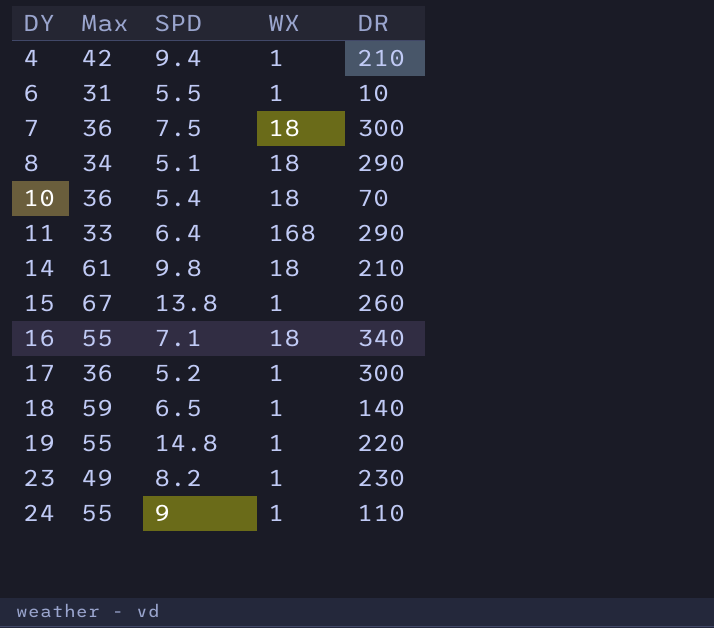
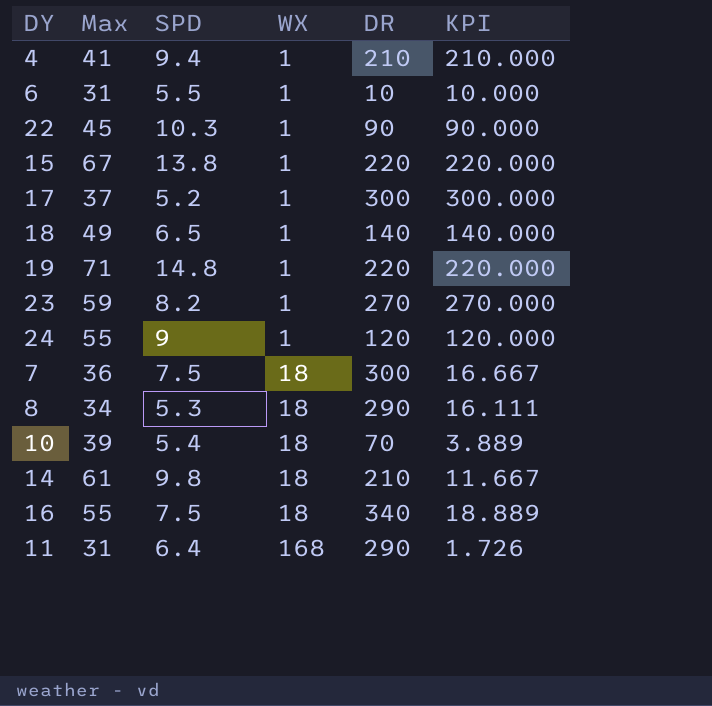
row order: DY ascending -> WX ascending
column KPI | formula: none -> [DR] / [WX]
4 | Max: 42 -> 41
row 22: none -> 45 | 10.3 | 1 | 90 | 90.000
15 | DR: 260 -> 220
17 | Max: 36 -> 37
18 | Max: 59 -> 49
19 | Max: 55 -> 71
23 | Max: 49 -> 59
23 | DR: 230 -> 270
24 | DR: 110 -> 120
8 | SPD: 5.1 -> 5.3
10 | Max: 36 -> 39
16 | SPD: 7.1 -> 7.5
11 | Max: 33 -> 31

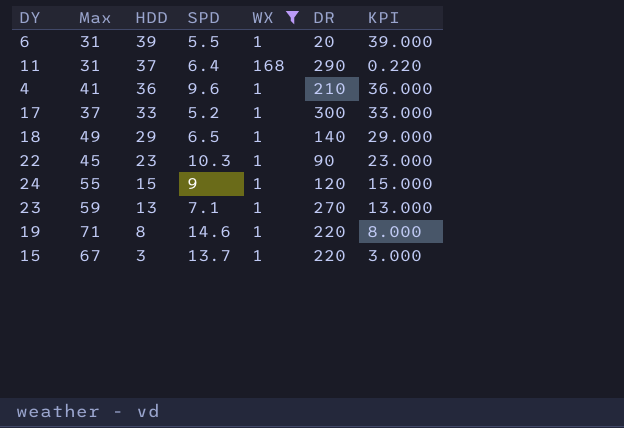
filter: none -> WX != 18
row order: WX ascending -> HDD descending
column HDD | position: none -> 3
column KPI | formula: [DR] / [WX] -> [HDD] / [WX]
6 | DR: 10 -> 20
4 | SPD: 9.4 -> 9.6
23 | SPD: 8.2 -> 7.1
19 | SPD: 14.8 -> 14.6
15 | SPD: 13.8 -> 13.7

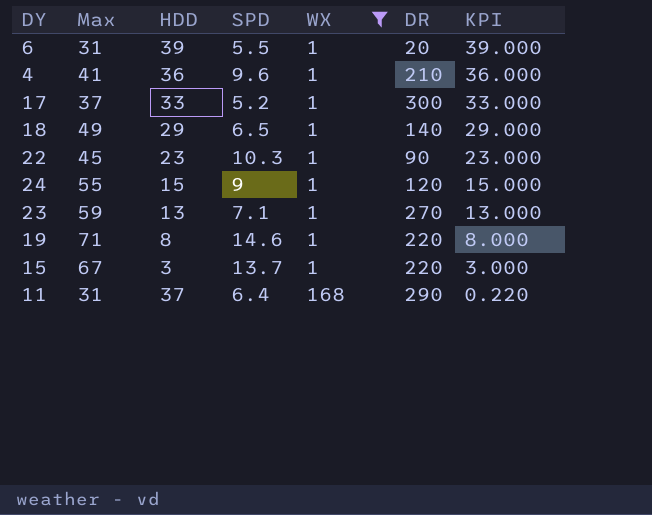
row order: HDD descending -> WX ascending

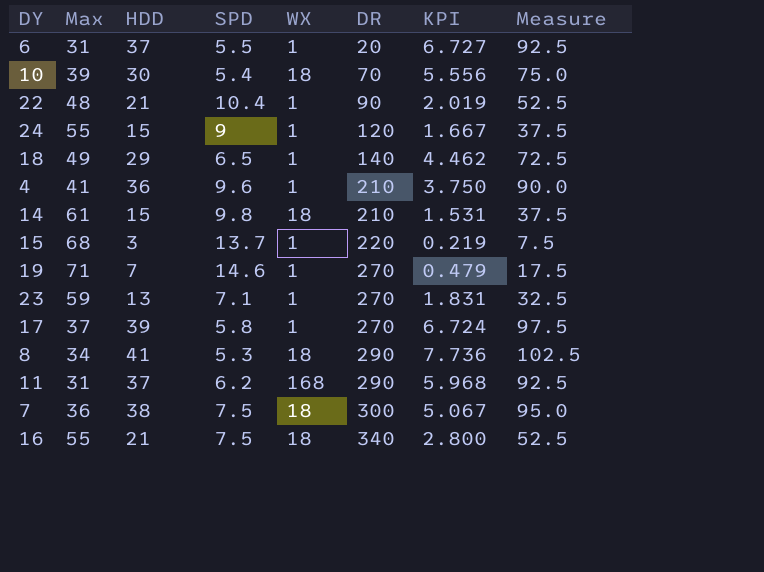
filter: WX != 18 -> none
row order: WX ascending -> DR ascending
column KPI | formula: [HDD] / [WX] -> [HDD] / [SPD]
column Measure | formula: none -> [HDD] * 2.5
6 | HDD: 39 -> 37
22 | Max: 45 -> 48
22 | HDD: 23 -> 21
22 | SPD: 10.3 -> 10.4
15 | Max: 67 -> 68
19 | HDD: 8 -> 7
19 | DR: 220 -> 270
17 | HDD: 33 -> 39
17 | SPD: 5.2 -> 5.8
17 | DR: 300 -> 270
11 | SPD: 6.4 -> 6.2

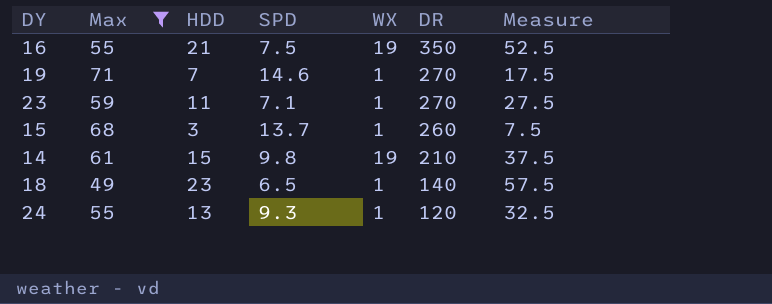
filter: none -> Max >= 49
row order: DR ascending -> DR descending
column KPI | formula: [HDD] / [SPD] -> none
16 | WX: 18 -> 19
16 | DR: 340 -> 350
23 | HDD: 13 -> 11
23 | Measure: 32.5 -> 27.5
15 | DR: 220 -> 260
14 | WX: 18 -> 19
18 | HDD: 29 -> 23
18 | Measure: 72.5 -> 57.5
24 | HDD: 15 -> 13
24 | SPD: 9 -> 9.3
24 | Measure: 37.5 -> 32.5

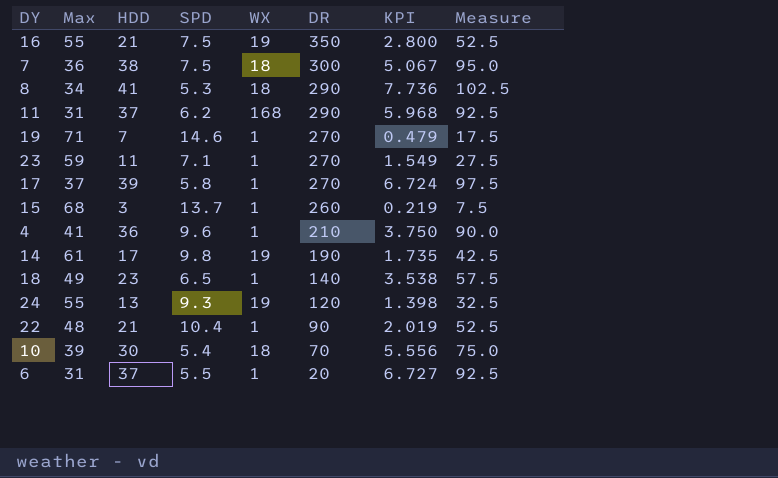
filter: Max >= 49 -> none
column KPI | formula: none -> [HDD] / [SPD]
14 | HDD: 15 -> 17
14 | DR: 210 -> 190
14 | Measure: 37.5 -> 42.5
24 | WX: 1 -> 19

